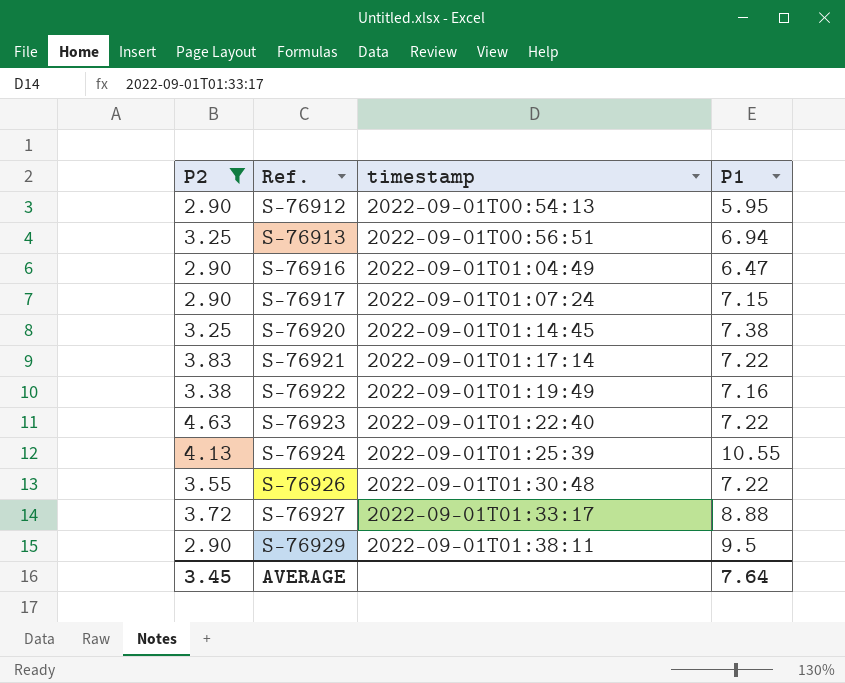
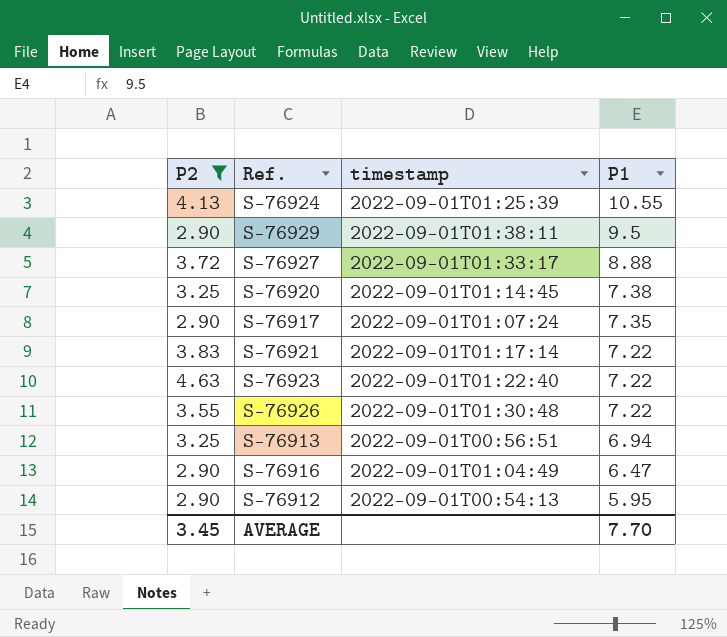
row order: Ref. ascending -> P1 descending
row S-76922: 3.38 | 2022-09-01T01:19:49 | 7.16 -> none
S-76917 | P1: 7.15 -> 7.35
AVERAGE | P1: 7.64 -> 7.70

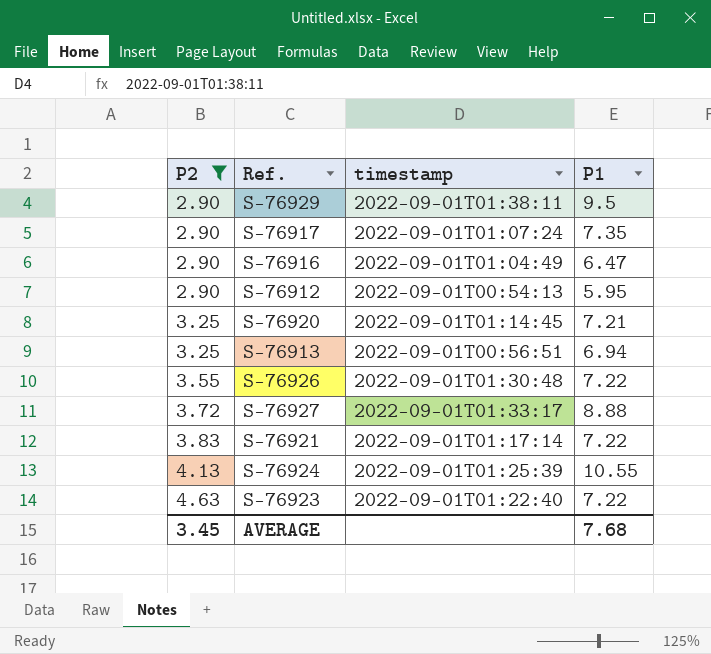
row order: P1 descending -> P2 ascending
S-76920 | P1: 7.38 -> 7.21
AVERAGE | P1: 7.70 -> 7.68

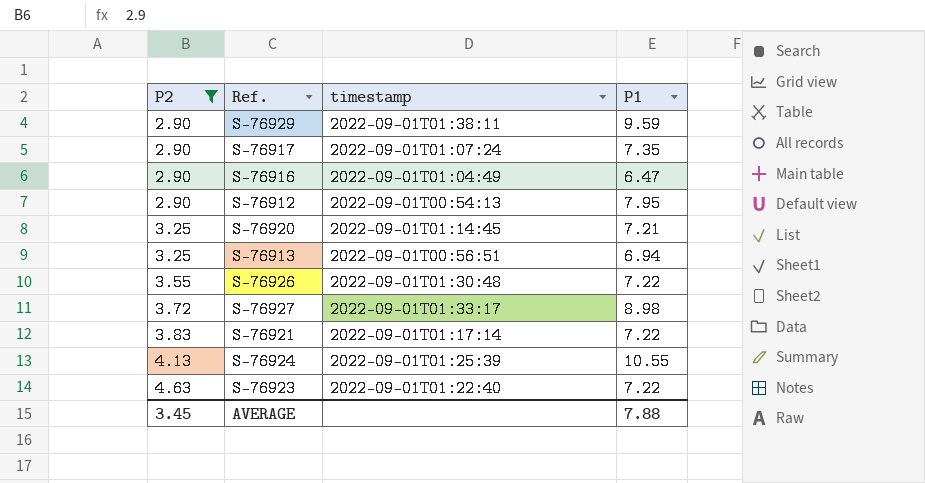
S-76929 | P1: 9.5 -> 9.59
S-76912 | P1: 5.95 -> 7.95
S-76927 | P1: 8.88 -> 8.98
AVERAGE | P1: 7.68 -> 7.88

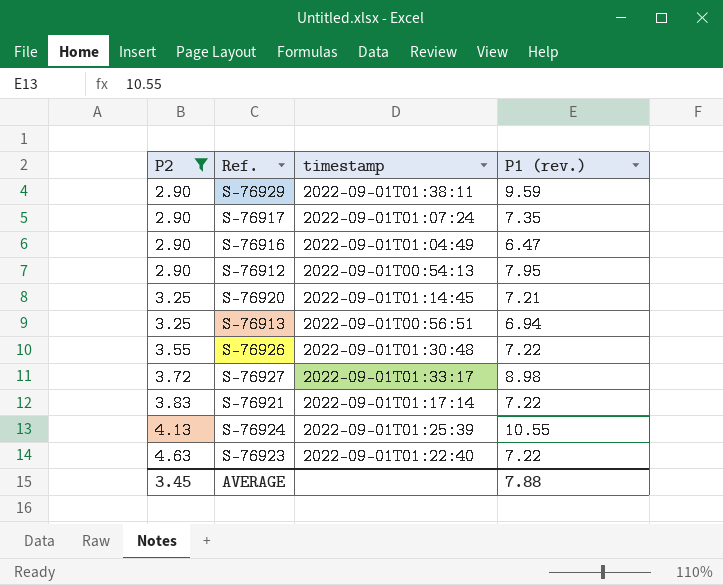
column name: P1 -> P1 (rev.)

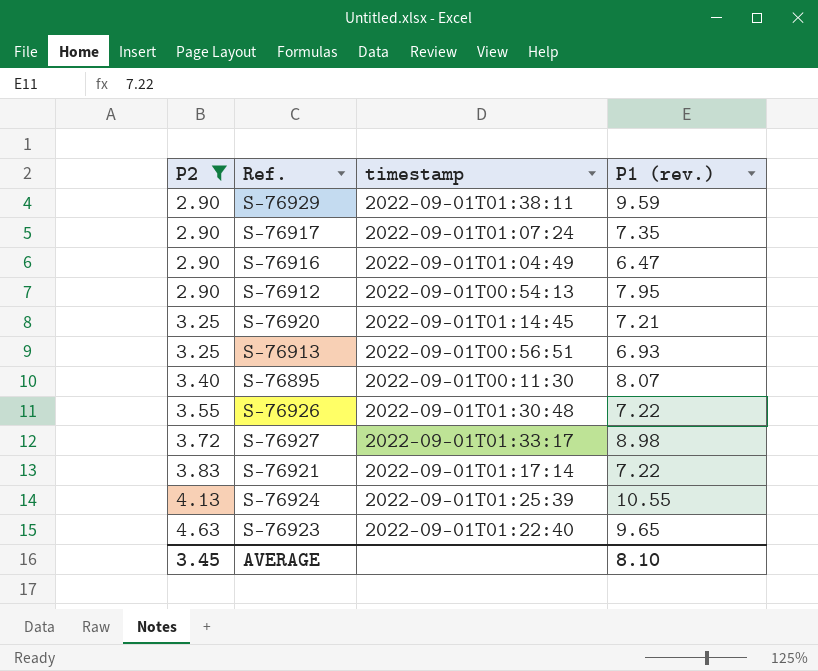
S-76913 | P1 (rev.): 6.94 -> 6.93
row S-76895: none -> 3.40 | 2022-09-01T00:11:30 | 8.07
S-76923 | P1 (rev.): 7.22 -> 9.65
AVERAGE | P1 (rev.): 7.88 -> 8.10

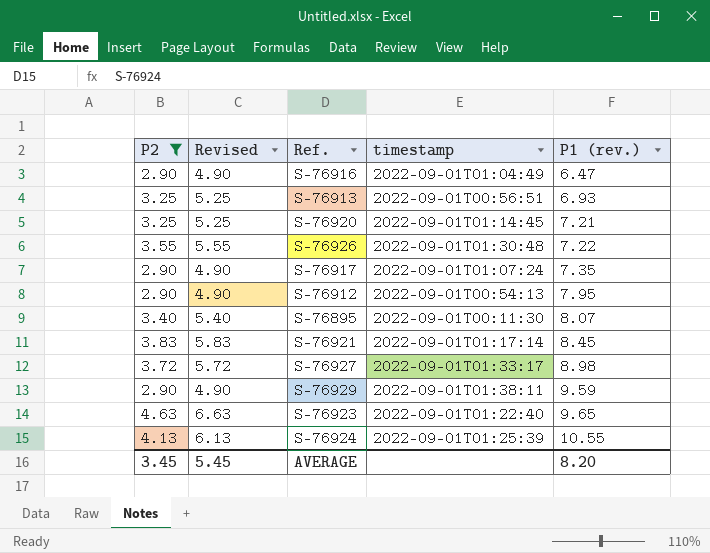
row order: P2 ascending -> P1 (rev.) ascending
column Revised | formula: none -> [P2] + 2
S-76921 | P1 (rev.): 7.22 -> 8.45
AVERAGE | P1 (rev.): 8.10 -> 8.20

